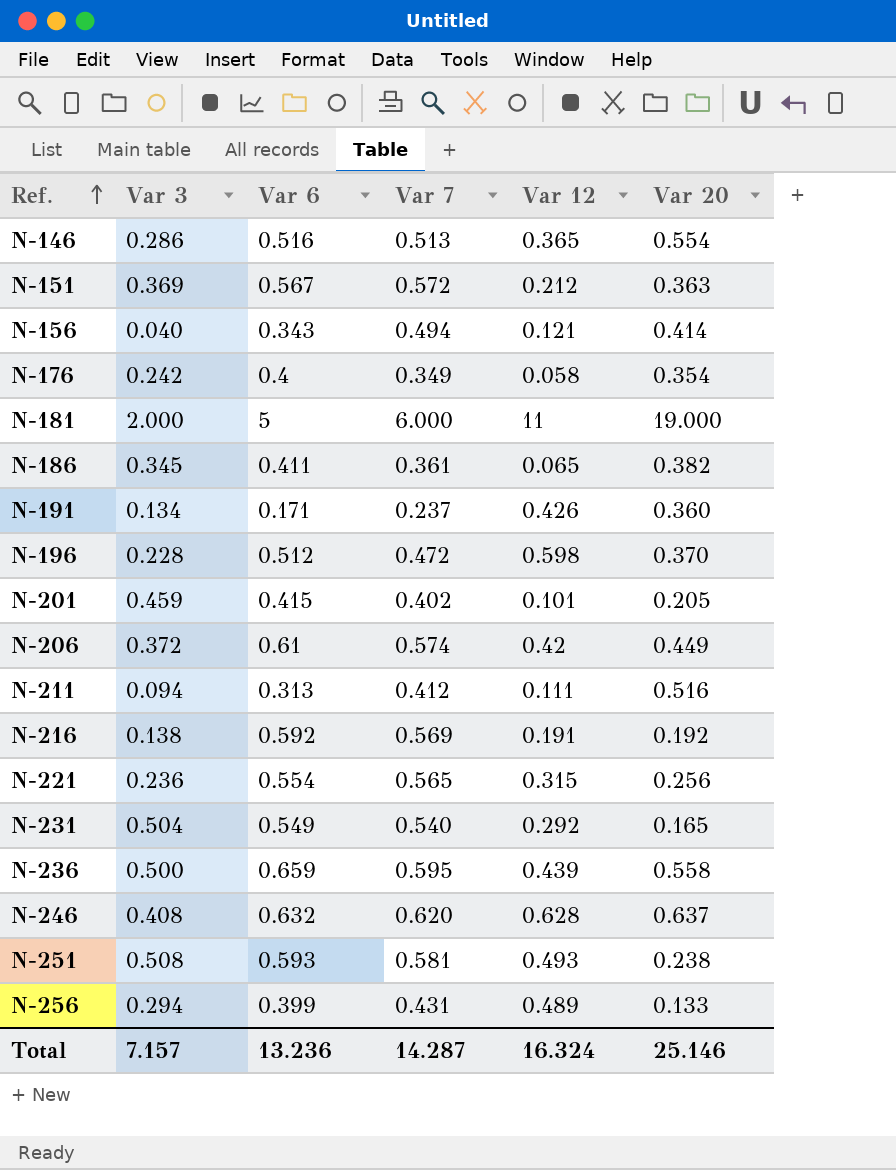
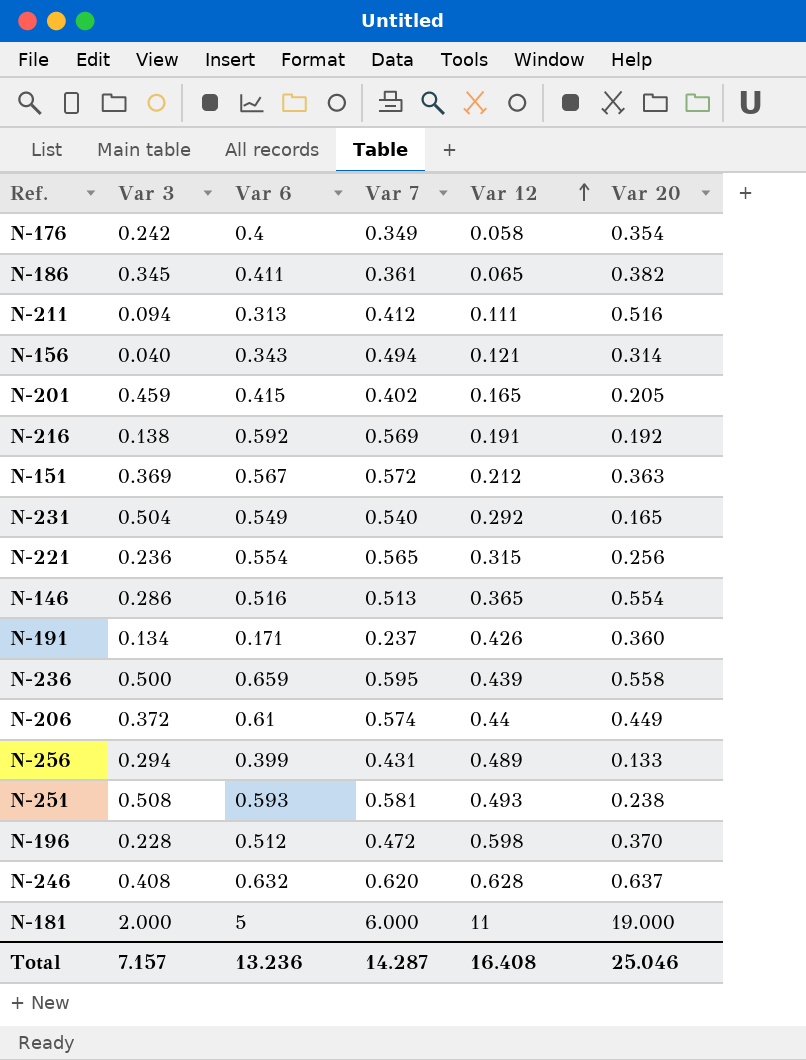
row order: Ref. ascending -> Var 12 ascending
N-156 | Var 20: 0.414 -> 0.314
N-201 | Var 12: 0.101 -> 0.165
N-206 | Var 12: 0.42 -> 0.44
Total | Var 12: 16.324 -> 16.408
Total | Var 20: 25.146 -> 25.046

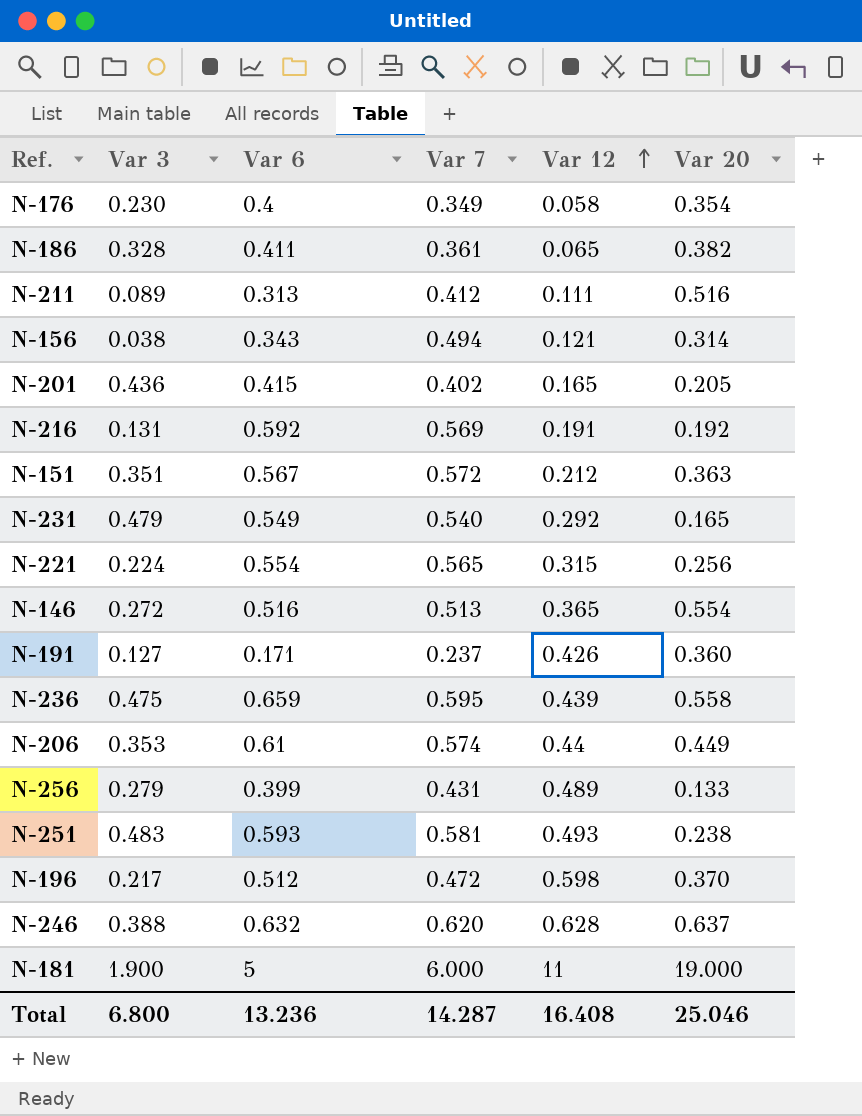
N-176 | Var 3: 0.242 -> 0.230
N-186 | Var 3: 0.345 -> 0.328
N-211 | Var 3: 0.094 -> 0.089
N-156 | Var 3: 0.040 -> 0.038
N-201 | Var 3: 0.459 -> 0.436
N-216 | Var 3: 0.138 -> 0.131
N-151 | Var 3: 0.369 -> 0.351
N-231 | Var 3: 0.504 -> 0.479
N-221 | Var 3: 0.236 -> 0.224
N-146 | Var 3: 0.286 -> 0.272
N-191 | Var 3: 0.134 -> 0.127
N-236 | Var 3: 0.500 -> 0.475
N-206 | Var 3: 0.372 -> 0.353
N-256 | Var 3: 0.294 -> 0.279
N-251 | Var 3: 0.508 -> 0.483
N-196 | Var 3: 0.228 -> 0.217
N-246 | Var 3: 0.408 -> 0.388
N-181 | Var 3: 2.000 -> 1.900
Total | Var 3: 7.157 -> 6.800

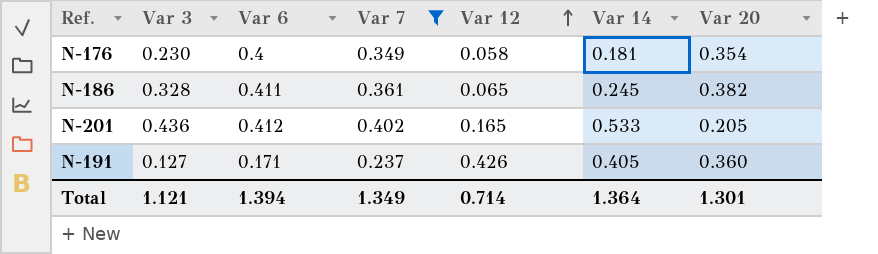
filter: none -> Var 7 <= 0.402
column Var 14 | position: none -> 6
N-201 | Var 6: 0.415 -> 0.412
Total | Var 3: 6.800 -> 1.121
Total | Var 6: 13.236 -> 1.394
Total | Var 7: 14.287 -> 1.349
Total | Var 12: 16.408 -> 0.714
Total | Var 20: 25.046 -> 1.301

